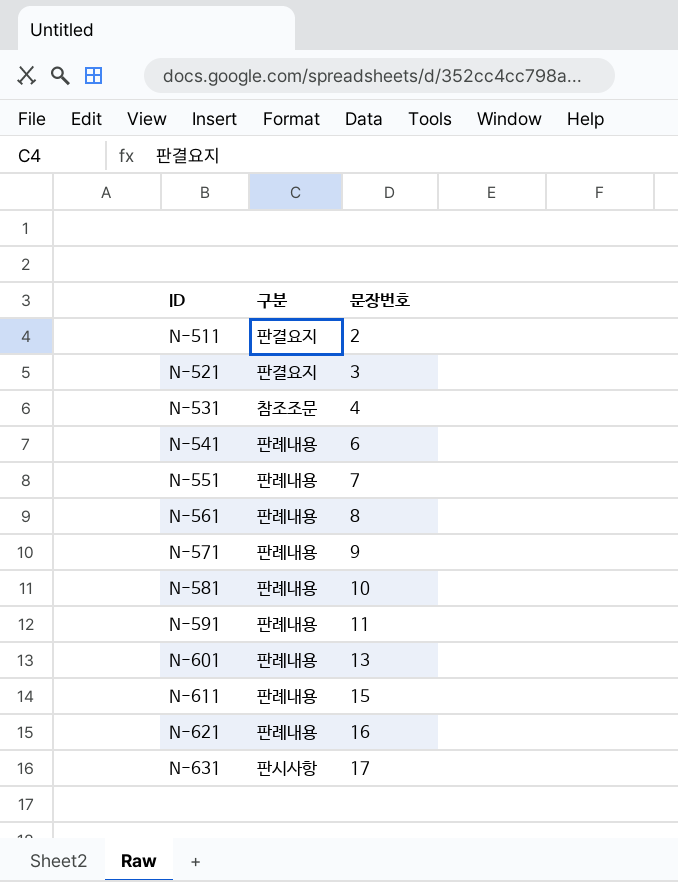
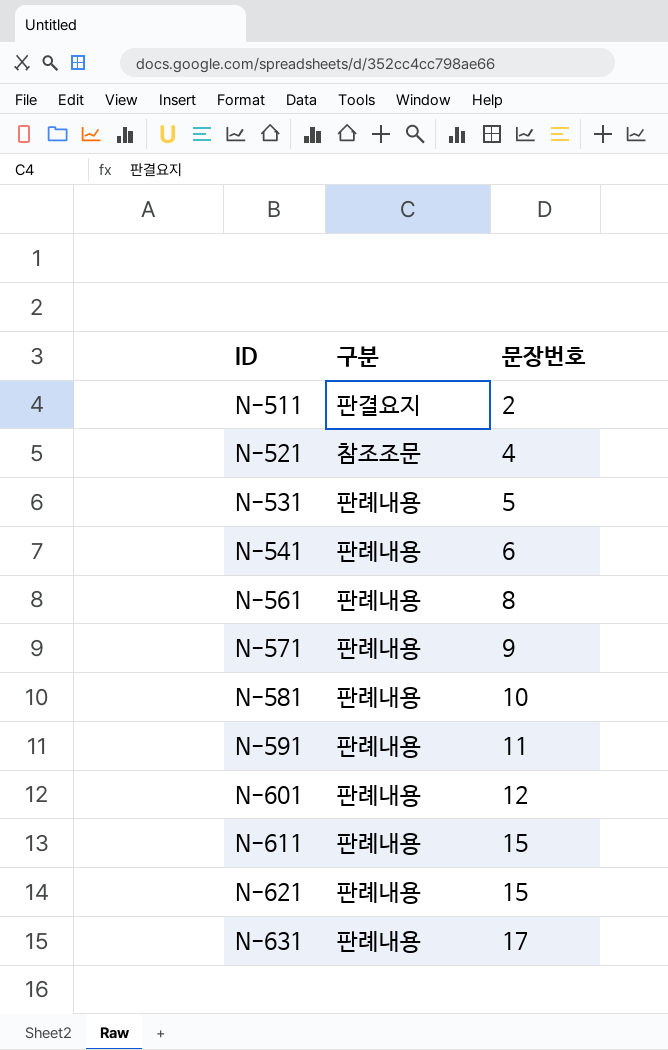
row N-551: 판례내용 | 7 -> none
N-521 | 구분: 판결요지 -> 참조조문
N-521 | 문장번호: 3 -> 4
N-531 | 구분: 참조조문 -> 판례내용
N-531 | 문장번호: 4 -> 5
N-601 | 문장번호: 13 -> 12
N-621 | 문장번호: 16 -> 15
N-631 | 구분: 판시사항 -> 판례내용

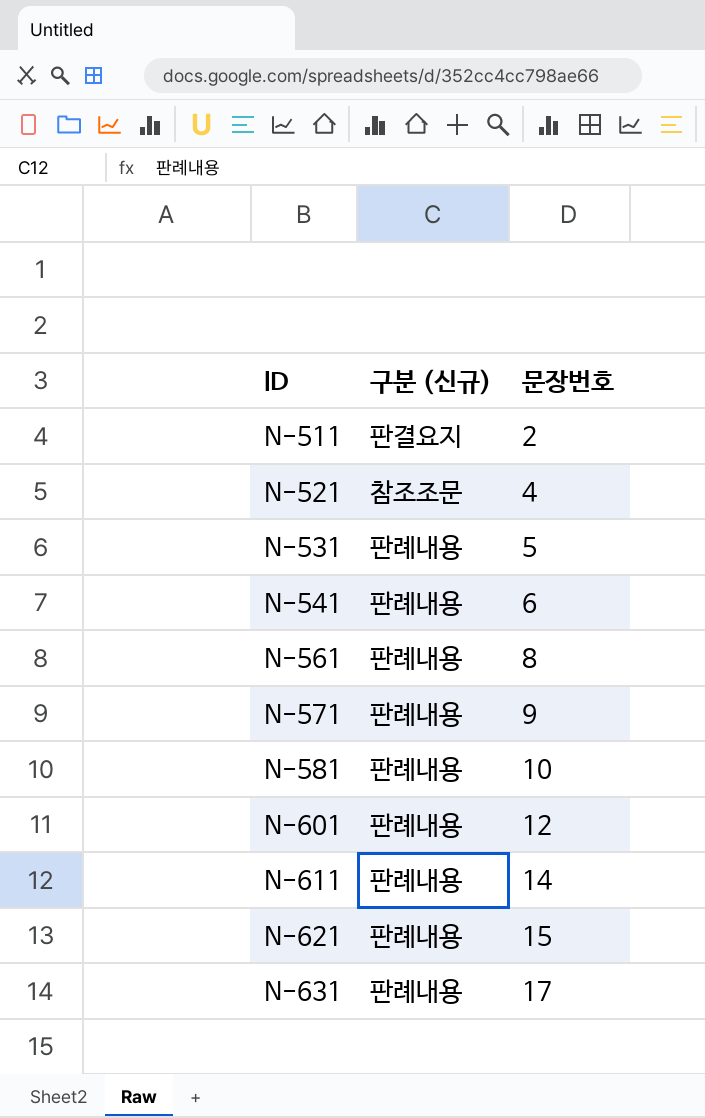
column name: 구분 -> 구분 (신규)
row N-591: 판례내용 | 11 -> none
N-611 | 문장번호: 15 -> 14

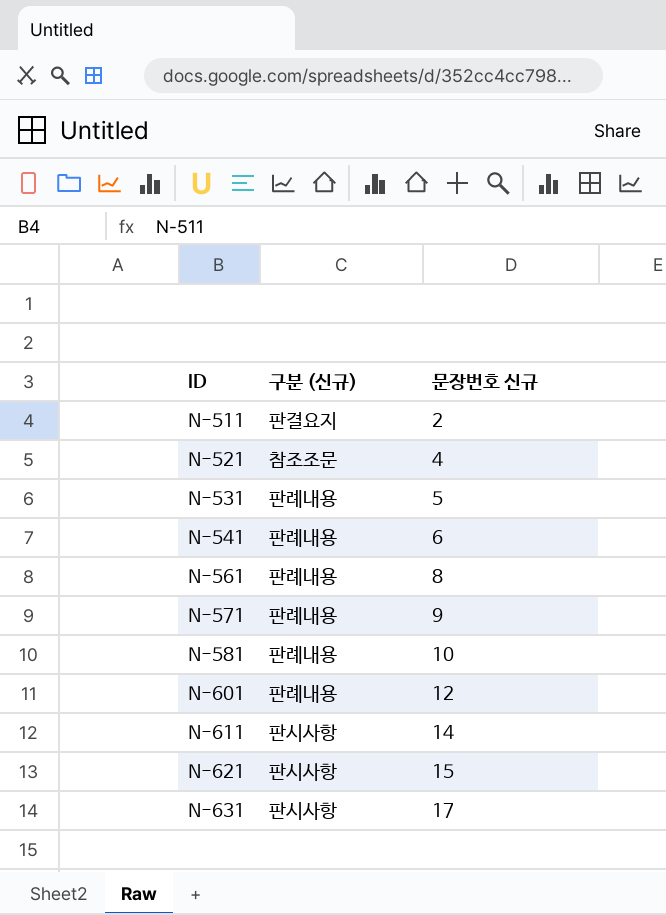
column name: 문장번호 -> 문장번호 신규
N-611 | 구분 (신규): 판례내용 -> 판시사항
N-621 | 구분 (신규): 판례내용 -> 판시사항
N-631 | 구분 (신규): 판례내용 -> 판시사항

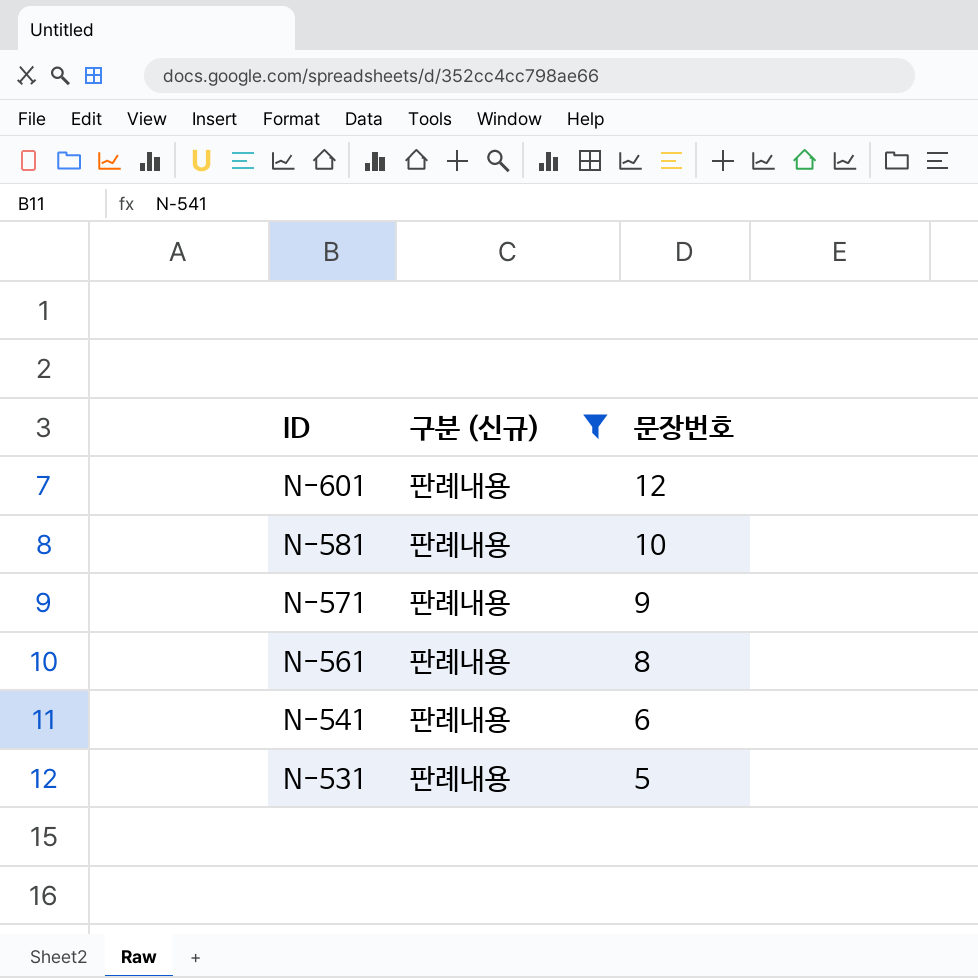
filter: none -> 구분 (신규) = 판례내용
row order: ID ascending -> ID descending
column name: 문장번호 신규 -> 문장번호

